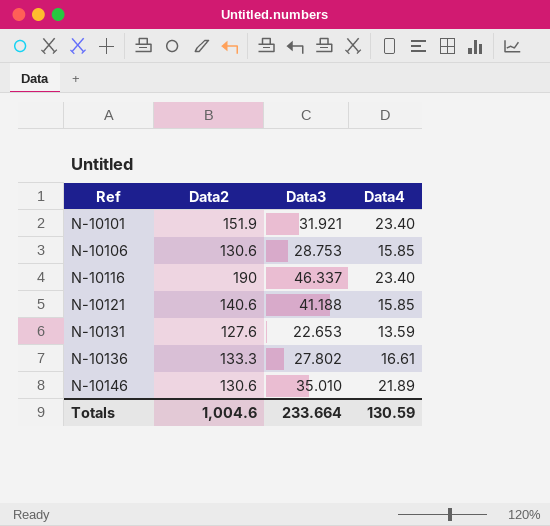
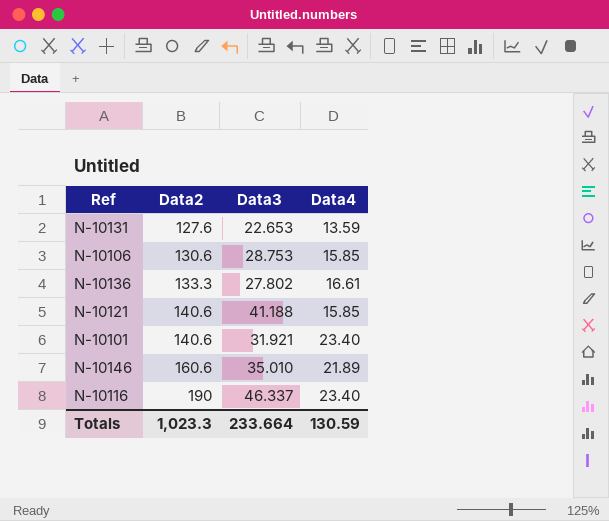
row order: Ref ascending -> Data2 ascending
N-10101 | Data2: 151.9 -> 140.6
N-10146 | Data2: 130.6 -> 160.6
Totals | Data2: 1,004.6 -> 1,023.3

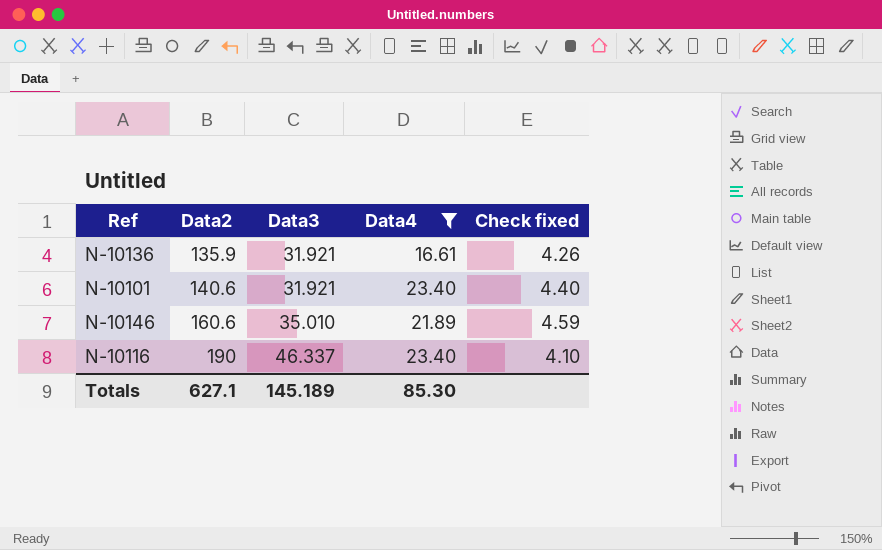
filter: none -> Data4 >= 16.61
column Check fixed | formula: none -> [Data2] / [Data3]
N-10136 | Data2: 133.3 -> 135.9
N-10136 | Data3: 27.802 -> 31.921
Totals | Data2: 1,023.3 -> 627.1
Totals | Data3: 233.664 -> 145.189
Totals | Data4: 130.59 -> 85.30

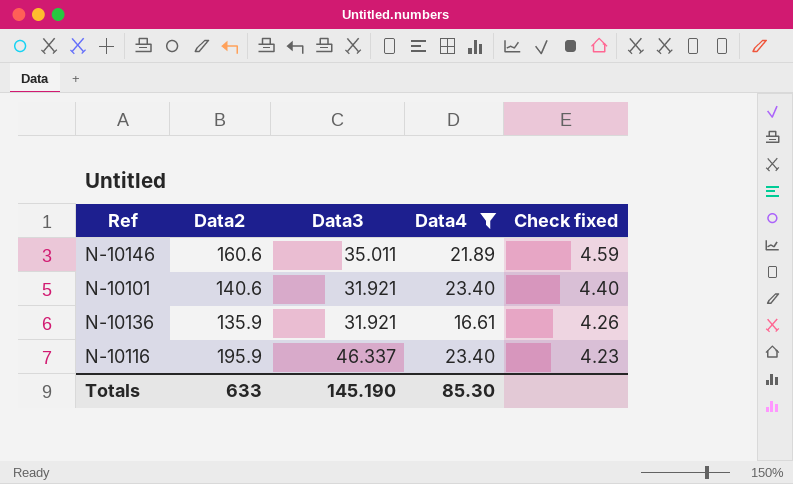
row order: Data2 ascending -> Check fixed descending
N-10146 | Data3: 35.010 -> 35.011
N-10116 | Data2: 190 -> 195.9
N-10116 | Check fixed: 4.10 -> 4.23
Totals | Data2: 627.1 -> 633
Totals | Data3: 145.189 -> 145.190

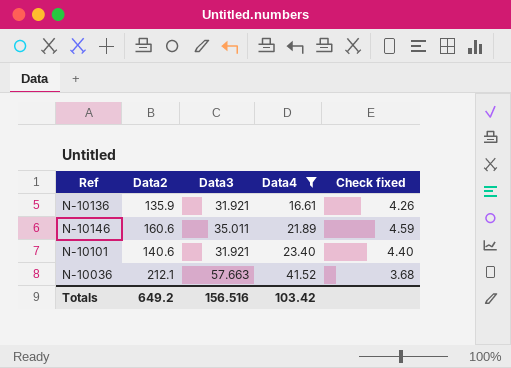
row order: Check fixed descending -> Data4 ascending
row N-10116: 195.9 | 46.337 | 23.40 | 4.23 -> none
row N-10036: none -> 212.1 | 57.663 | 41.52 | 3.68
Totals | Data2: 633 -> 649.2
Totals | Data3: 145.190 -> 156.516
Totals | Data4: 85.30 -> 103.42

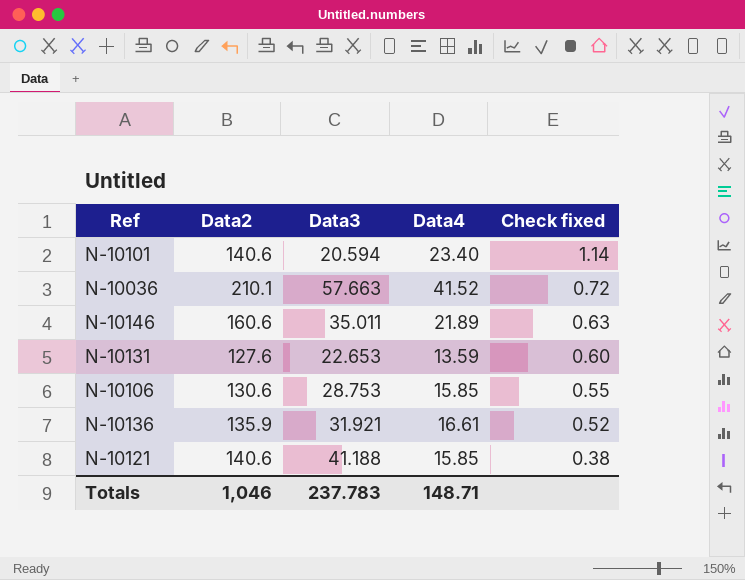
filter: Data4 >= 16.61 -> none
row order: Data4 ascending -> Check fixed descending
column Check fixed | formula: [Data2] / [Data3] -> [Data4] / [Data3]
N-10101 | Data3: 31.921 -> 20.594
N-10036 | Data2: 212.1 -> 210.1
Totals | Data2: 649.2 -> 1,046
Totals | Data3: 156.516 -> 237.783
Totals | Data4: 103.42 -> 148.71

